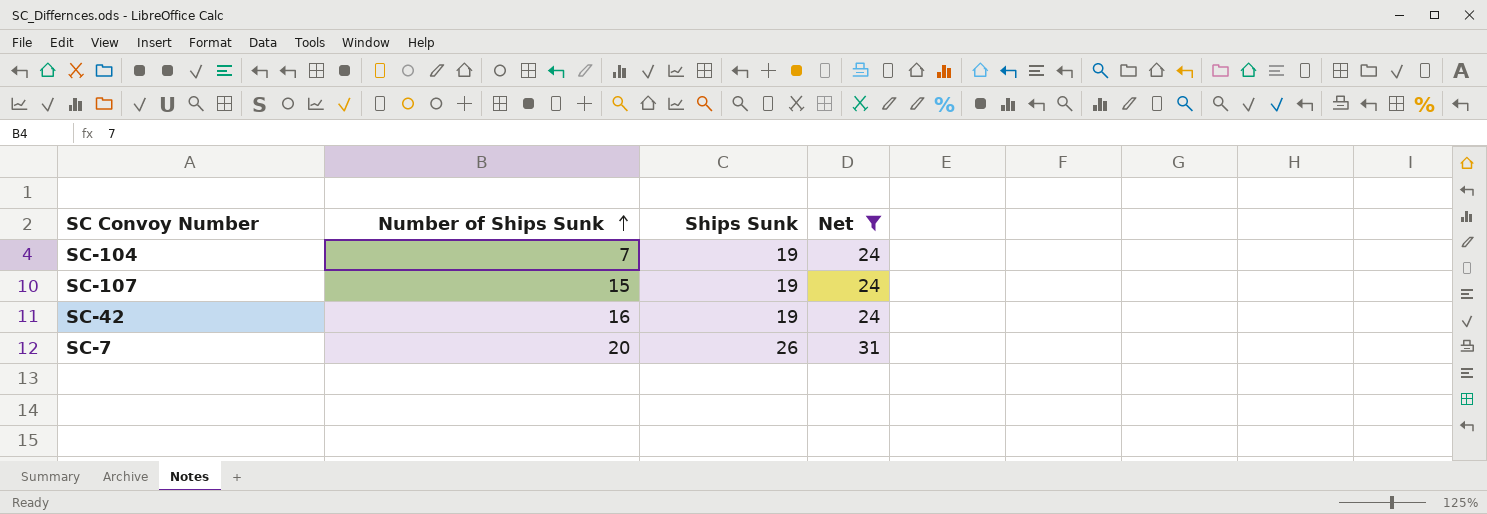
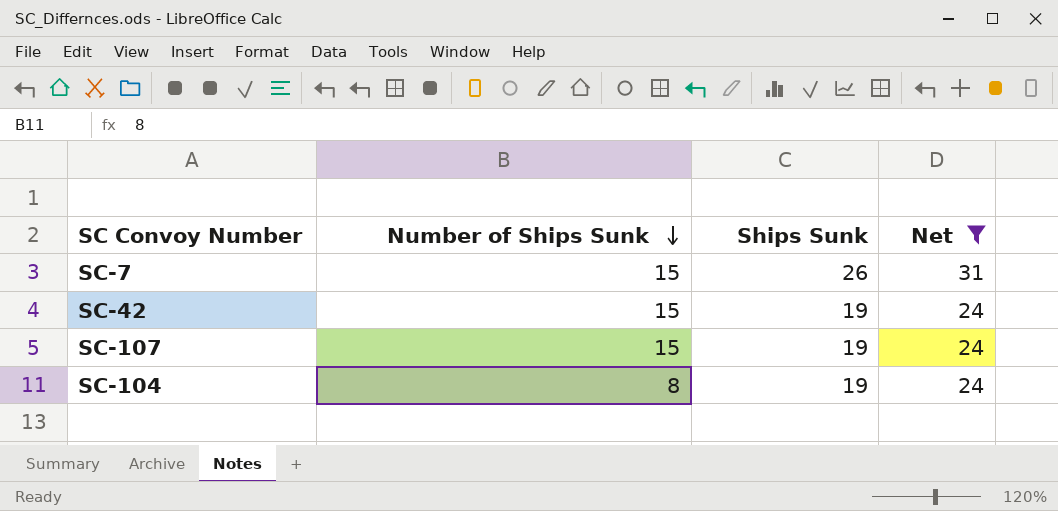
row order: Number of Ships Sunk ascending -> Number of Ships Sunk descending
SC-7 | Number of Ships Sunk: 20 -> 15
SC-42 | Number of Ships Sunk: 16 -> 15
SC-104 | Number of Ships Sunk: 7 -> 8

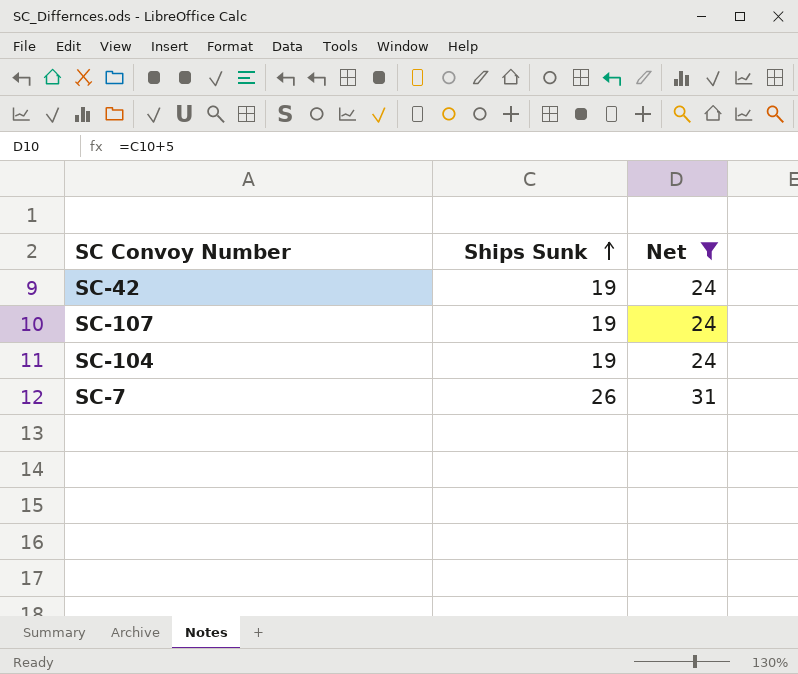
row order: Number of Ships Sunk descending -> Ships Sunk ascending
column Number of Ships Sunk | position: 2 -> none

